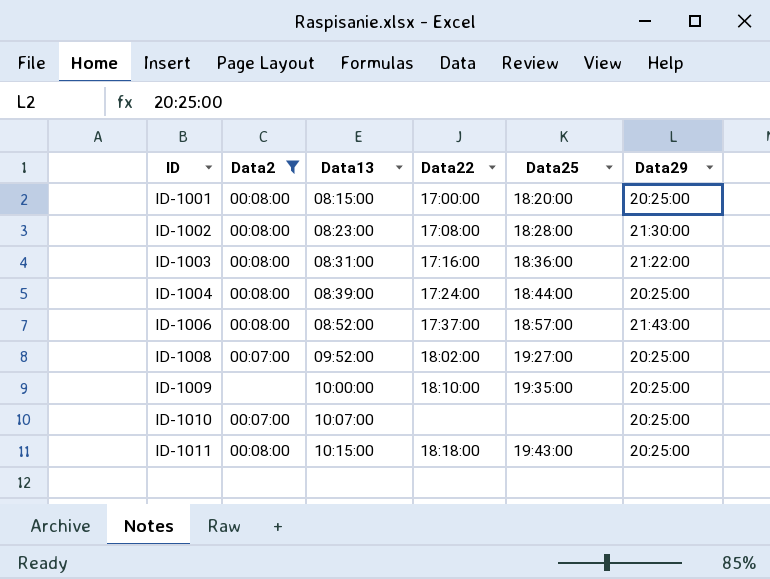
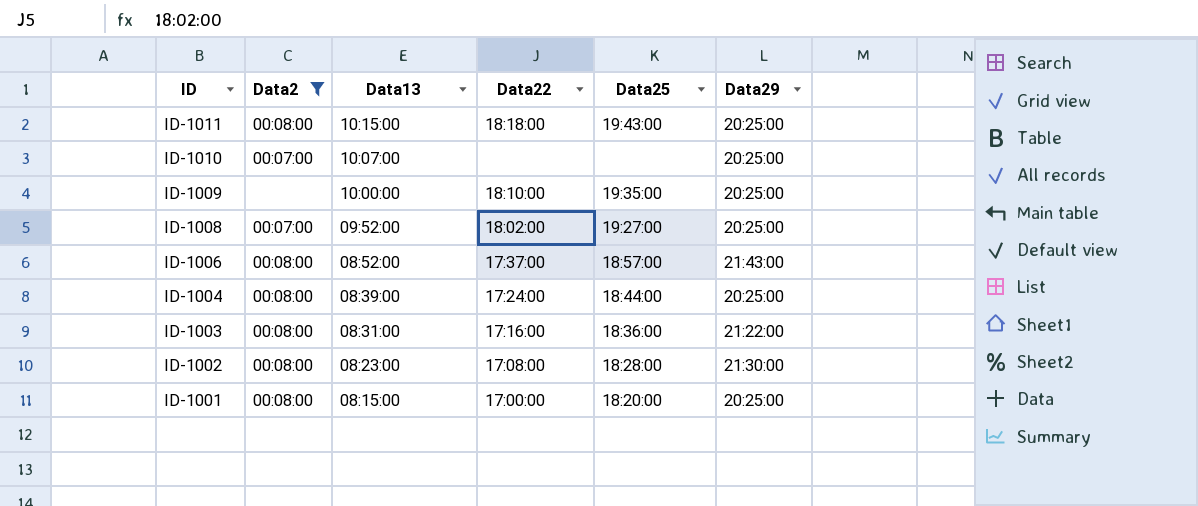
row order: ID ascending -> ID descending

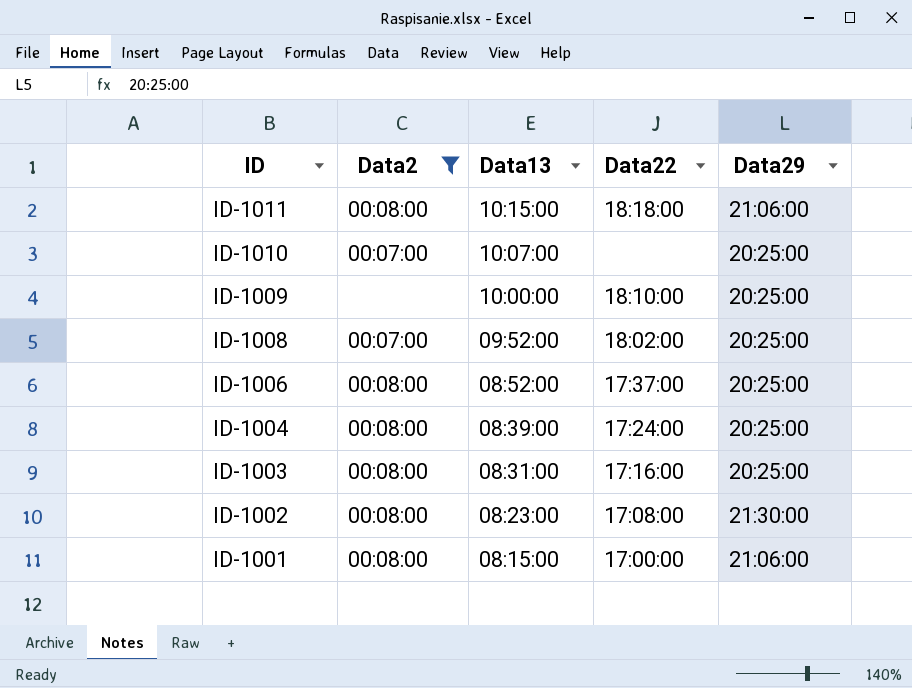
column Data25 | position: 5 -> none
ID-1011 | Data29: 20:25:00 -> 21:06:00
ID-1006 | Data29: 21:43:00 -> 20:25:00
ID-1003 | Data29: 21:22:00 -> 20:25:00
ID-1001 | Data29: 20:25:00 -> 21:06:00

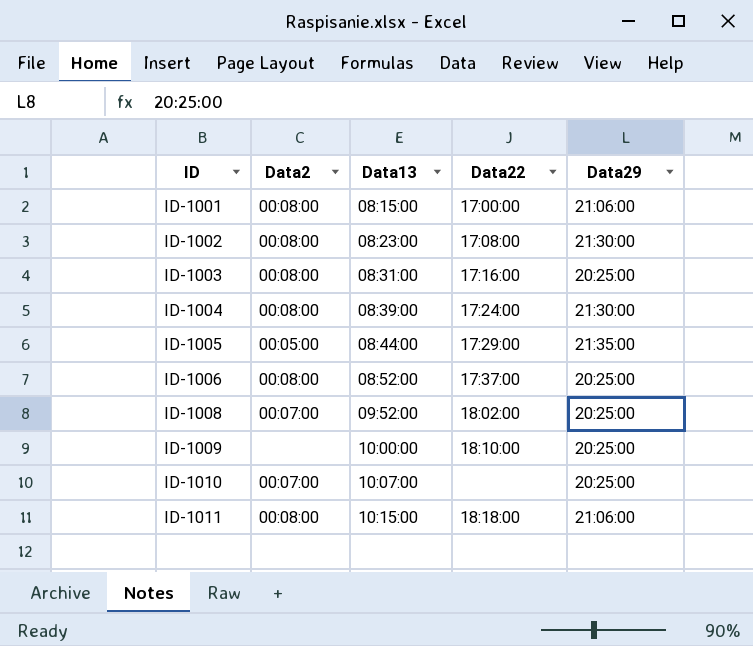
filter: Data2 != 00:05:00 -> none
row order: ID descending -> ID ascending
ID-1004 | Data29: 20:25:00 -> 21:30:00

